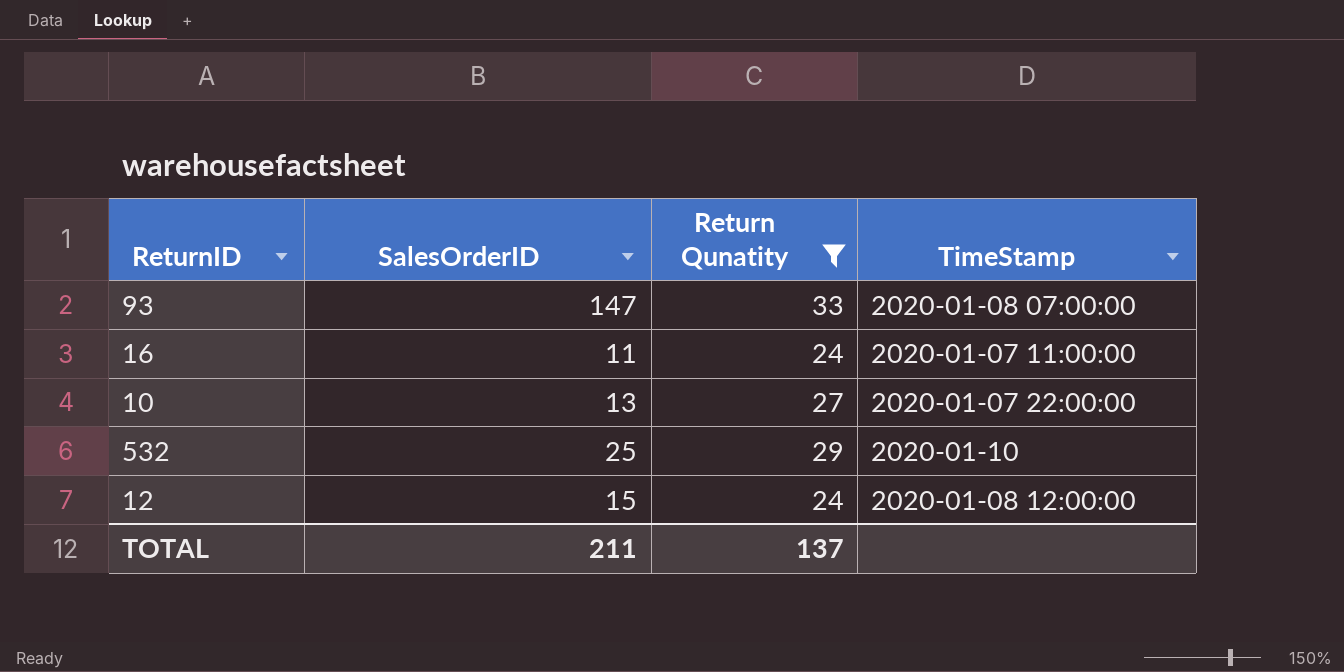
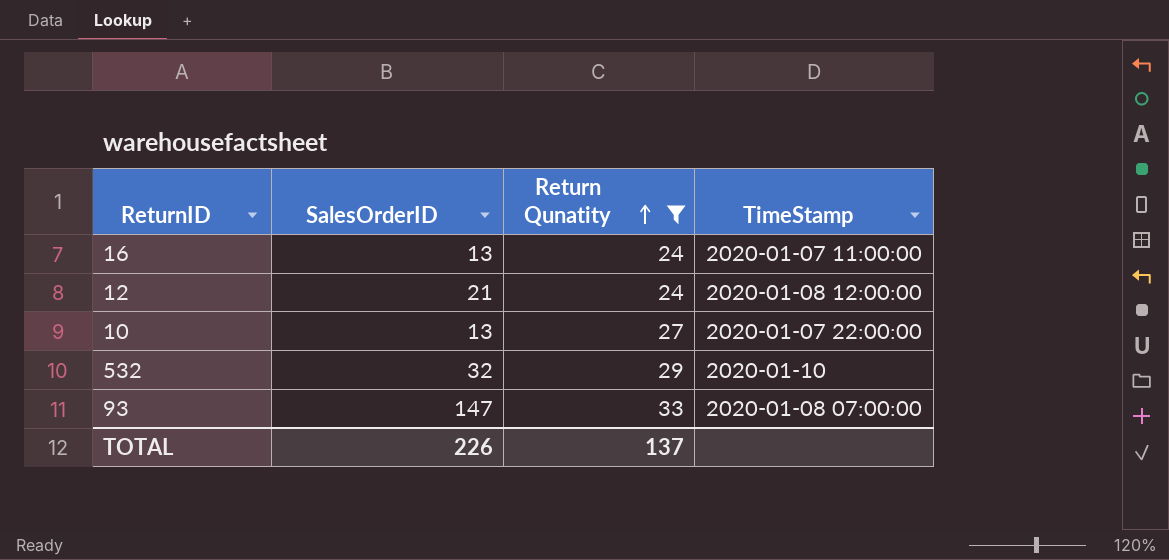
row order: none -> Return Qunatity ascending
16 | SalesOrderID: 11 -> 13
12 | SalesOrderID: 15 -> 21
532 | SalesOrderID: 25 -> 32
TOTAL | SalesOrderID: 211 -> 226

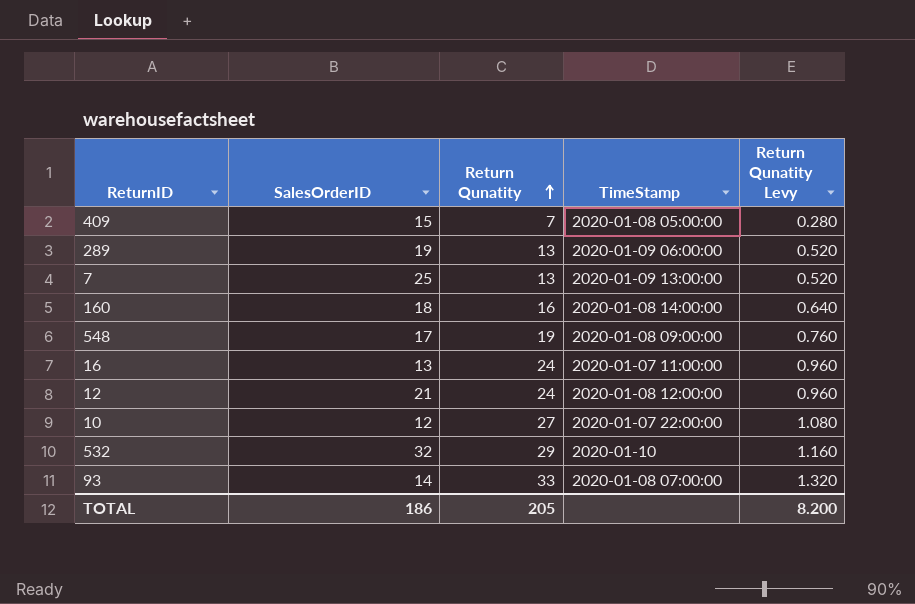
filter: Return Qunatity >= 24 -> none
column Return Qunatity Levy | formula: none -> [Return Qunatity] * 0.04
10 | SalesOrderID: 13 -> 12
93 | SalesOrderID: 147 -> 14
TOTAL | SalesOrderID: 226 -> 186
TOTAL | Return Qunatity: 137 -> 205

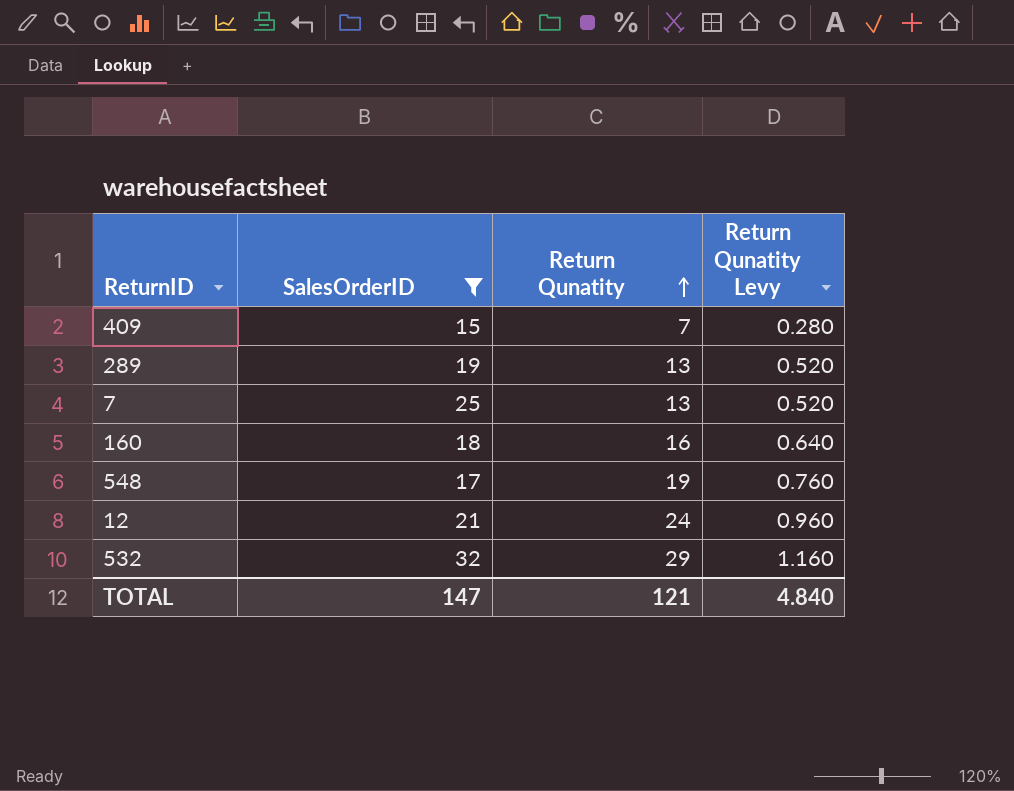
filter: none -> SalesOrderID >= 15
column TimeStamp | position: 4 -> none
TOTAL | SalesOrderID: 186 -> 147
TOTAL | Return Qunatity: 205 -> 121
TOTAL | Return Qunatity Levy: 8.200 -> 4.840

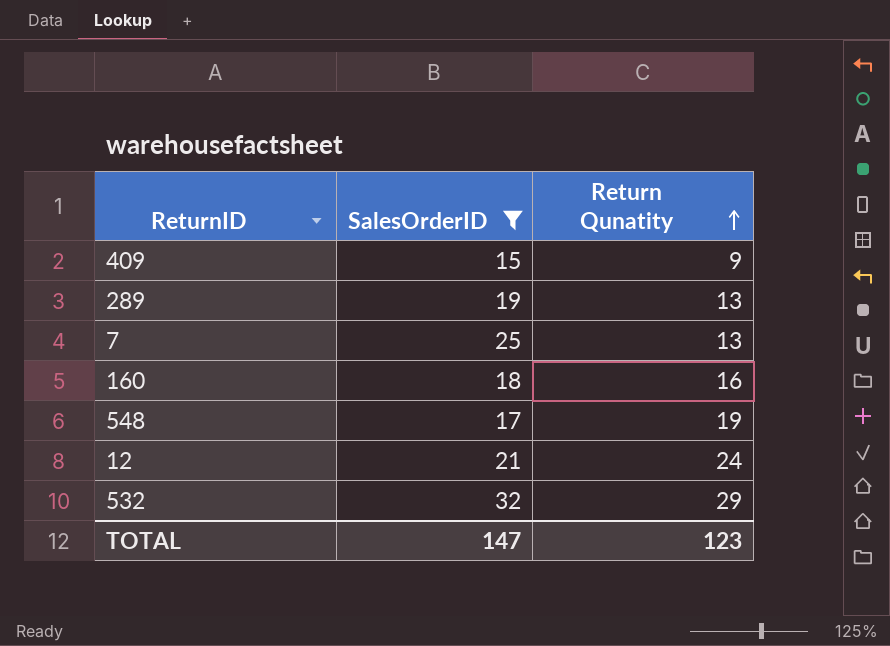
column Return Qunatity Levy | formula: [Return Qunatity] * 0.04 -> none
409 | Return Qunatity: 7 -> 9
TOTAL | Return Qunatity: 121 -> 123

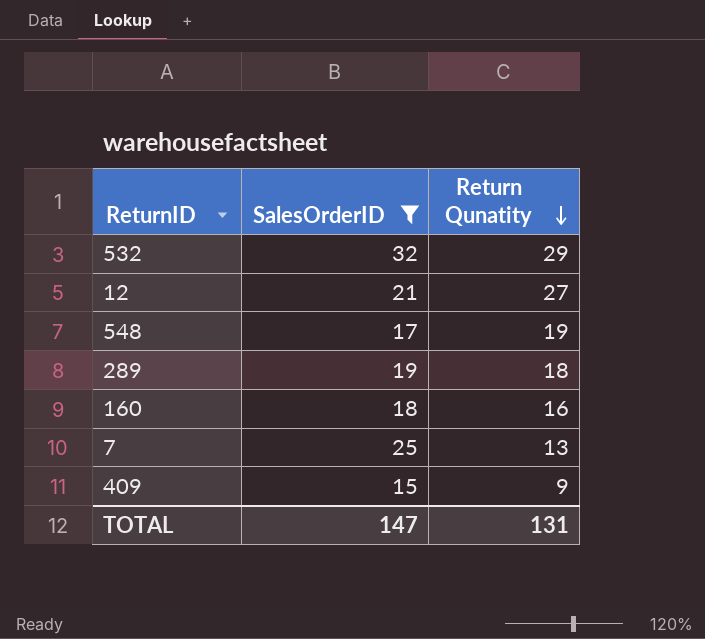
row order: Return Qunatity ascending -> Return Qunatity descending
12 | Return Qunatity: 24 -> 27
289 | Return Qunatity: 13 -> 18
TOTAL | Return Qunatity: 123 -> 131

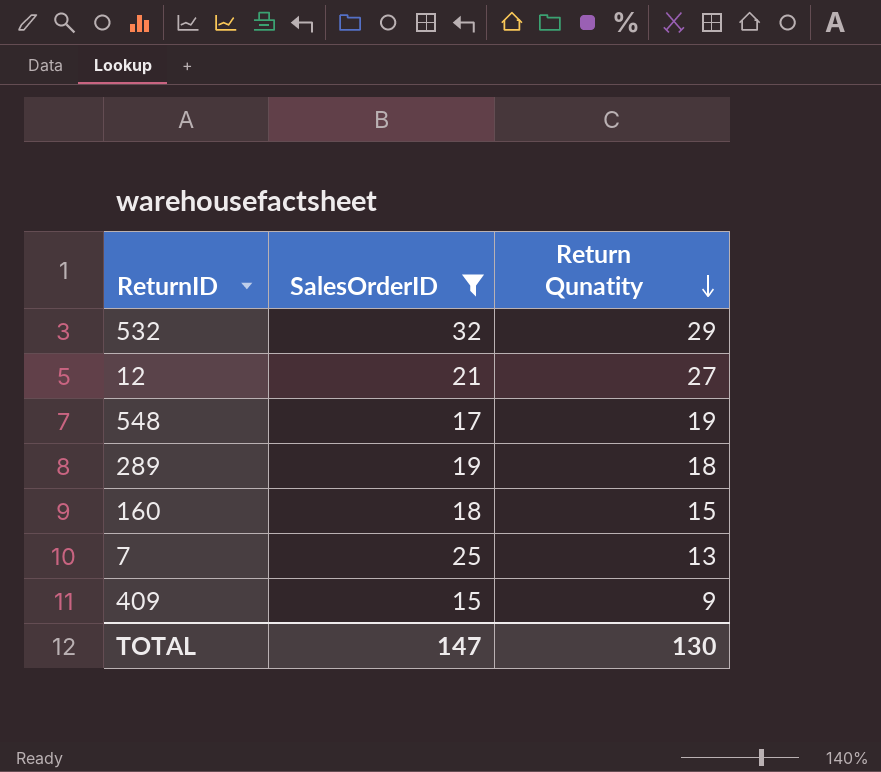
160 | Return Qunatity: 16 -> 15
TOTAL | Return Qunatity: 131 -> 130

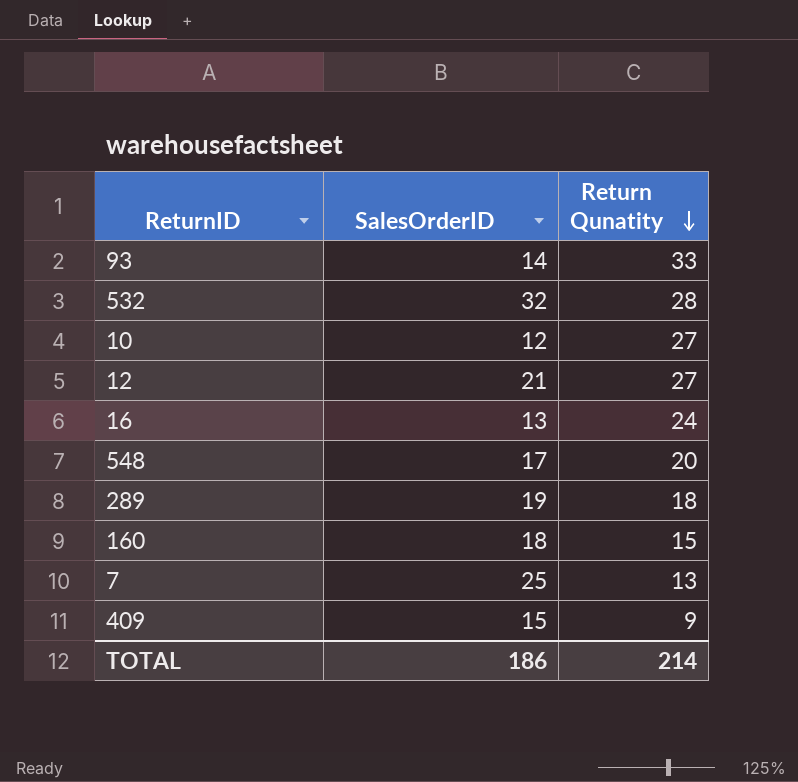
filter: SalesOrderID >= 15 -> none
532 | Return Qunatity: 29 -> 28
548 | Return Qunatity: 19 -> 20
TOTAL | SalesOrderID: 147 -> 186
TOTAL | Return Qunatity: 130 -> 214

